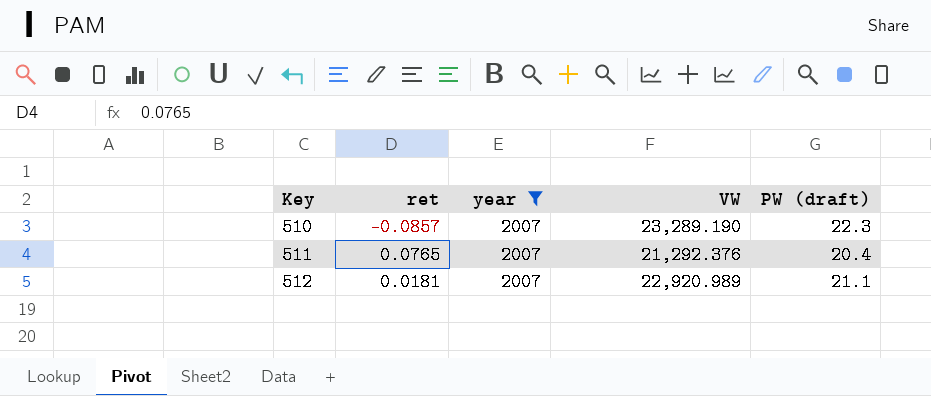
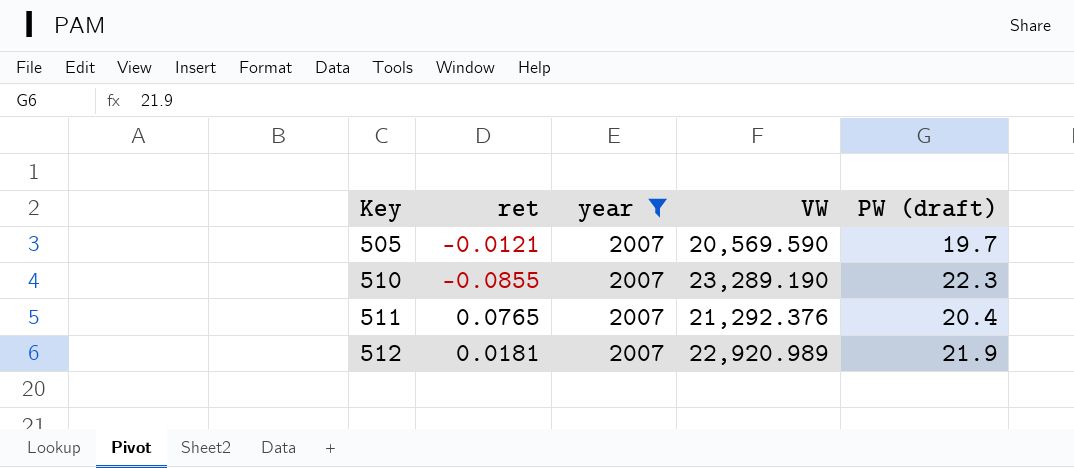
row 505: none -> -0.0121 | 2007 | 20,569.590 | 19.7
510 | ret: -0.0857 -> -0.0855
512 | PW (draft): 21.1 -> 21.9

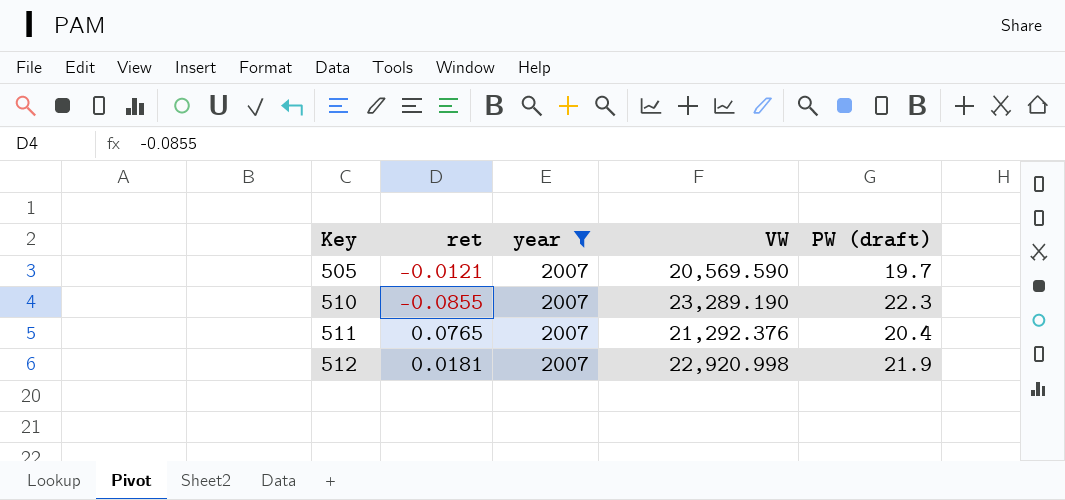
512 | VW: 22,920.989 -> 22,920.998

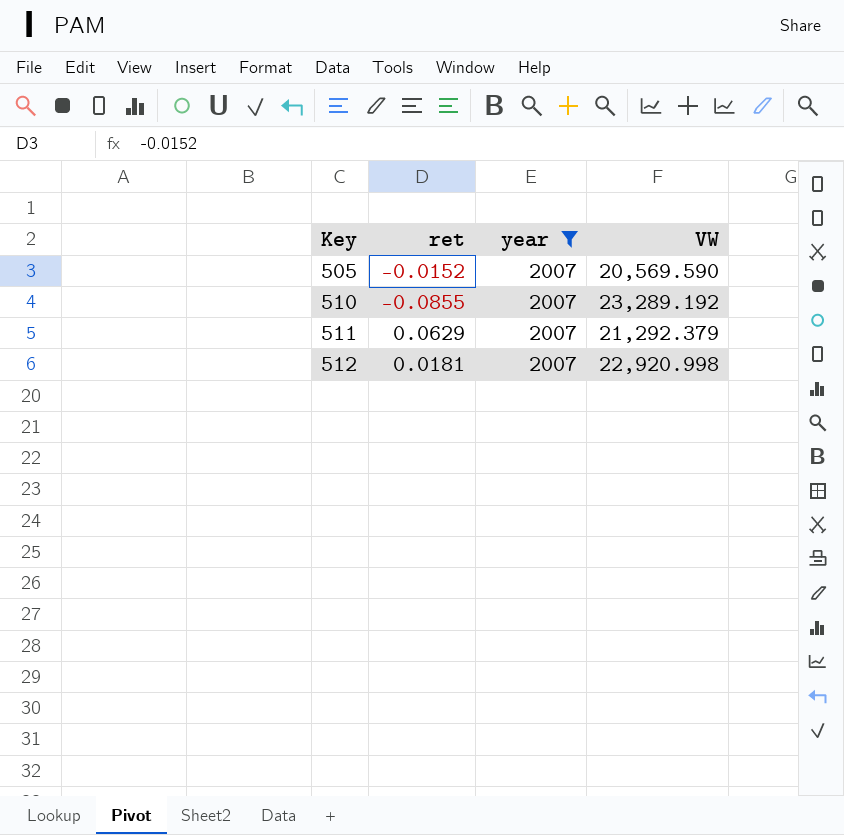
column PW (draft) | position: 5 -> none
505 | ret: -0.0121 -> -0.0152
510 | VW: 23,289.190 -> 23,289.192
511 | ret: 0.0765 -> 0.0629
511 | VW: 21,292.376 -> 21,292.379

